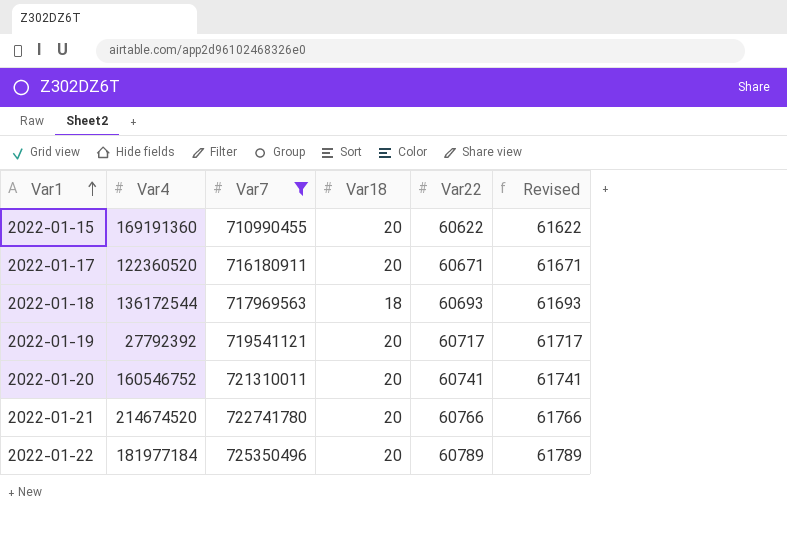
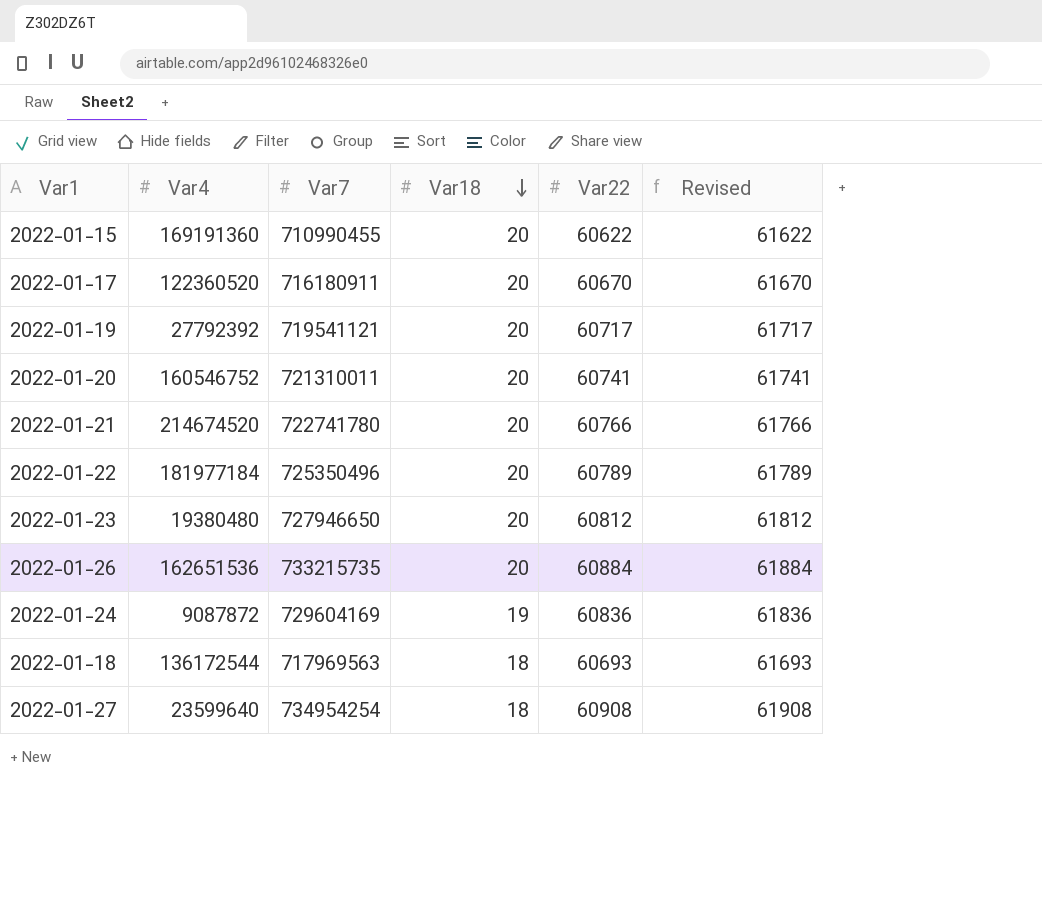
filter: Var7 <= 725350496 -> none
row order: Var1 ascending -> Var18 descending
2022-01-17 | Var22: 60671 -> 60670
2022-01-17 | Revised: 61671 -> 61670

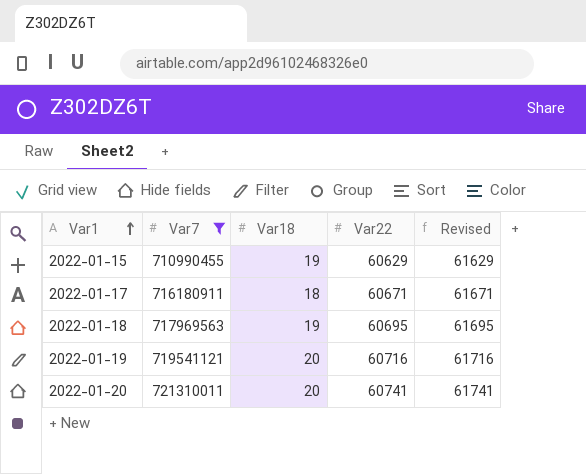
filter: none -> Var7 <= 721310011
row order: Var18 descending -> Var1 ascending
column Var4 | position: 2 -> none
2022-01-15 | Var18: 20 -> 19
2022-01-15 | Var22: 60622 -> 60629
2022-01-15 | Revised: 61622 -> 61629
2022-01-17 | Var18: 20 -> 18
2022-01-17 | Var22: 60670 -> 60671
2022-01-17 | Revised: 61670 -> 61671
2022-01-18 | Var18: 18 -> 19
2022-01-18 | Var22: 60693 -> 60695
2022-01-18 | Revised: 61693 -> 61695
2022-01-19 | Var22: 60717 -> 60716
2022-01-19 | Revised: 61717 -> 61716

